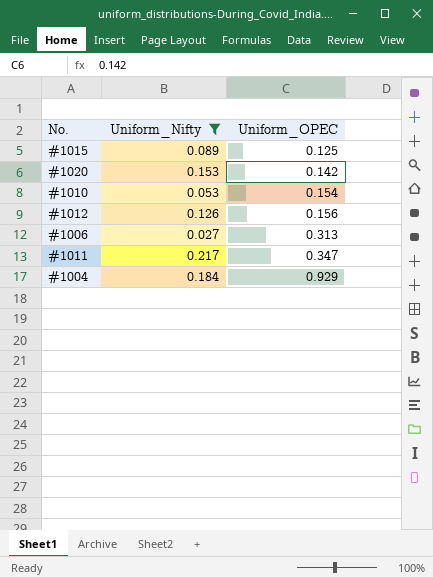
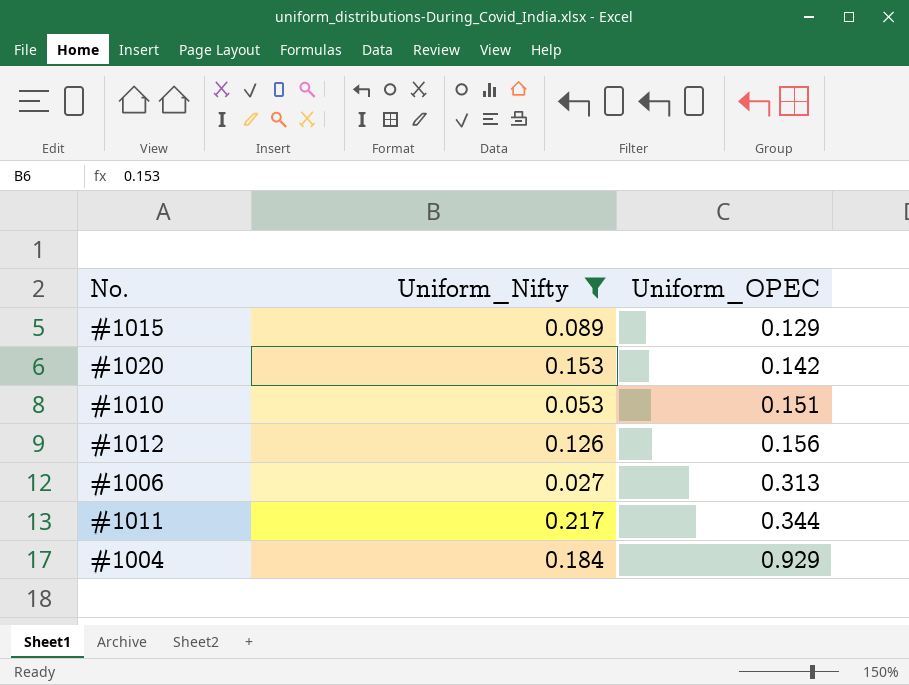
#1015 | Uniform_OPEC: 0.125 -> 0.129
#1010 | Uniform_OPEC: 0.154 -> 0.151
#1011 | Uniform_OPEC: 0.347 -> 0.344

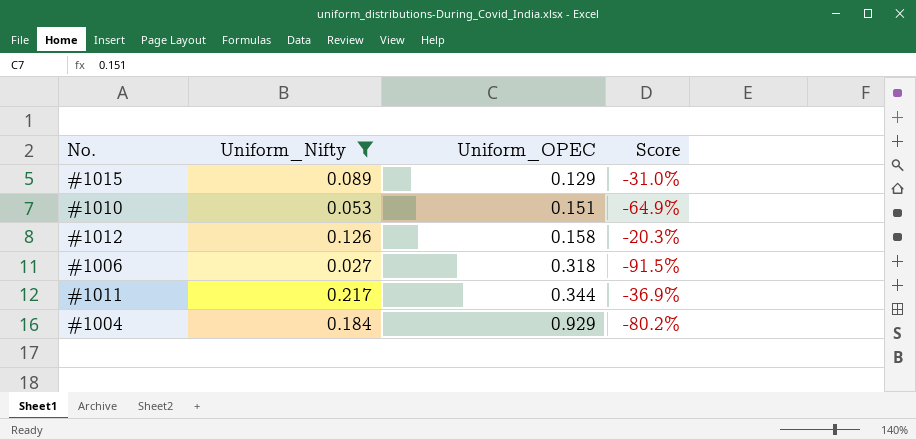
column Score | formula: none -> ([Uniform_Nifty] - [Uniform_OPEC]) / [Uniform_OPEC]
row #1020: 0.153 | 0.142 -> none
#1012 | Uniform_OPEC: 0.156 -> 0.158
#1006 | Uniform_OPEC: 0.313 -> 0.318

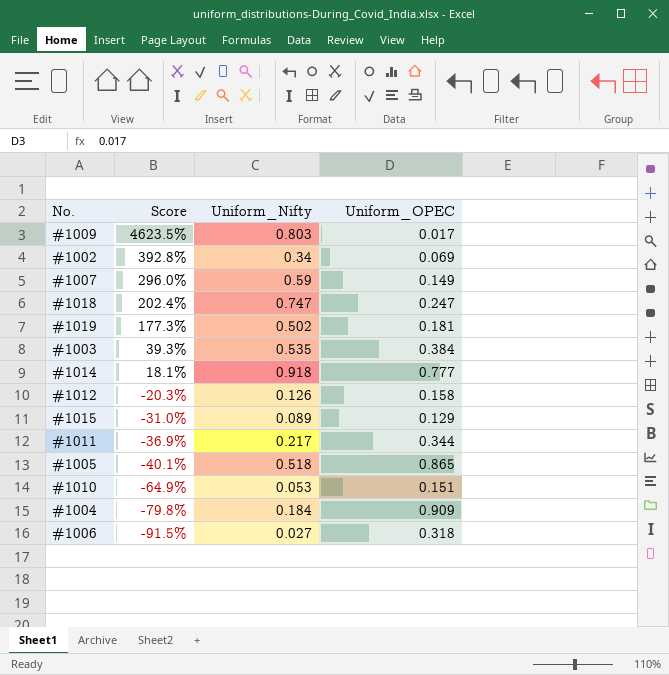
filter: Uniform_Nifty <= 0.217 -> none
row order: Uniform_OPEC ascending -> Score descending
column Score | position: 4 -> 2
#1004 | Score: -80.2% -> -79.8%
#1004 | Uniform_OPEC: 0.929 -> 0.909

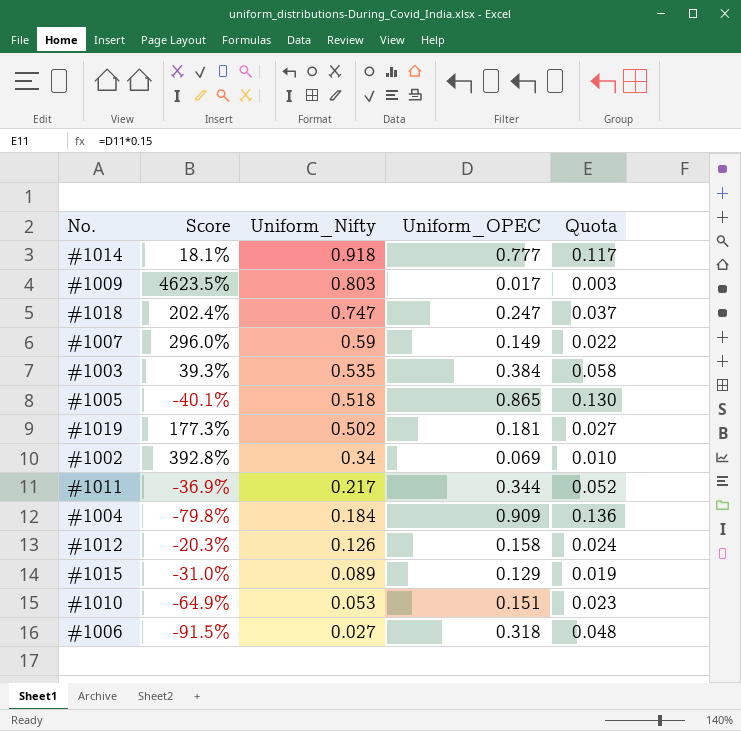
row order: Score descending -> Uniform_Nifty descending
column Quota | formula: none -> [Uniform_OPEC] * 0.15

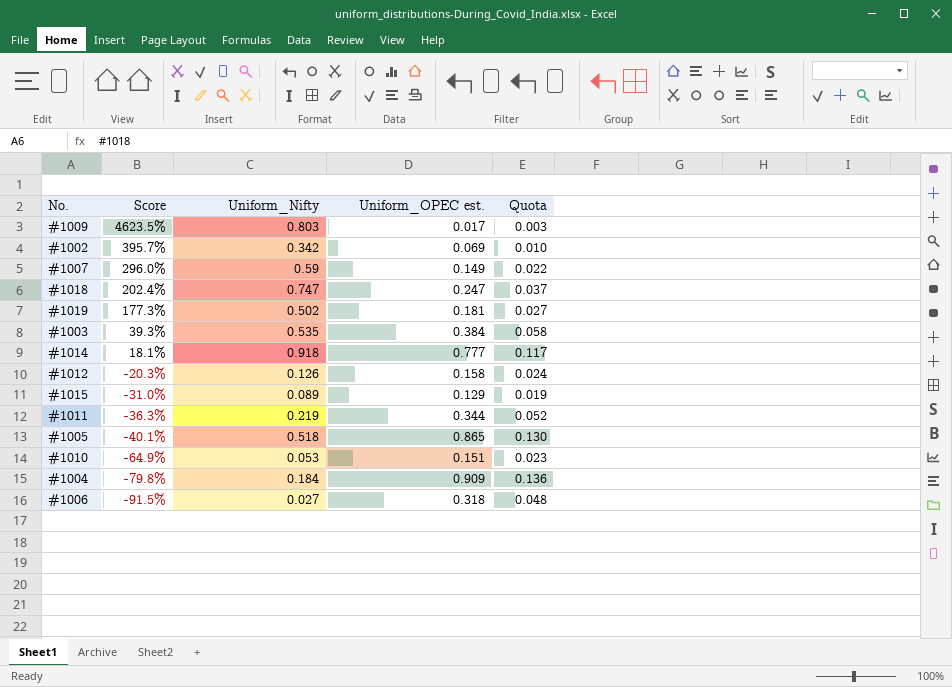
row order: Uniform_Nifty descending -> Score descending
column name: Uniform_OPEC -> Uniform_OPEC est.
#1002 | Score: 392.8% -> 395.7%
#1002 | Uniform_Nifty: 0.34 -> 0.342
#1011 | Score: -36.9% -> -36.3%
#1011 | Uniform_Nifty: 0.217 -> 0.219

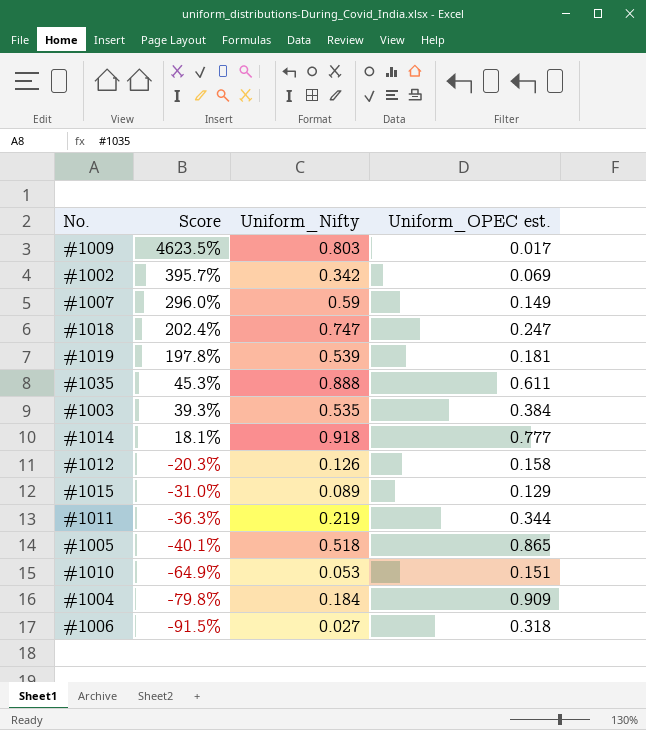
column Quota | formula: [Uniform_OPEC est.] * 0.15 -> none
#1019 | Score: 177.3% -> 197.8%
#1019 | Uniform_Nifty: 0.502 -> 0.539
row #1035: none -> 45.3% | 0.888 | 0.611

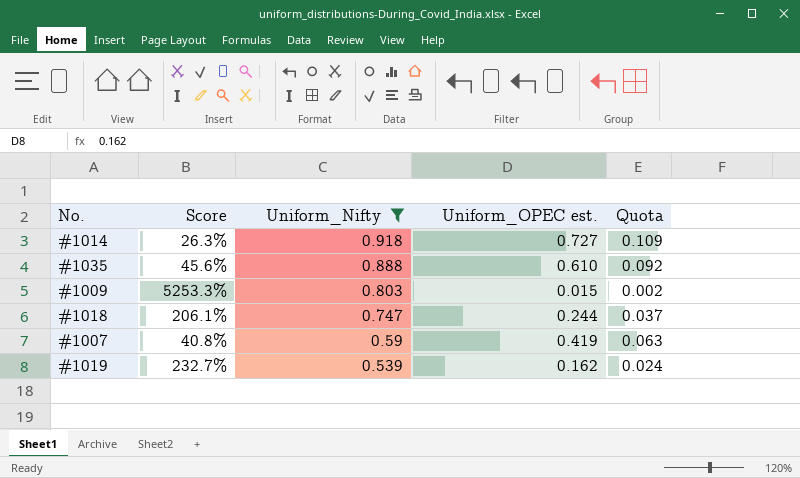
filter: none -> Uniform_Nifty >= 0.539
row order: Score descending -> Uniform_Nifty descending
column Quota | formula: none -> [Uniform_OPEC est.] * 0.15
#1014 | Score: 18.1% -> 26.3%
#1014 | Uniform_OPEC est.: 0.777 -> 0.727
#1035 | Score: 45.3% -> 45.6%
#1035 | Uniform_OPEC est.: 0.611 -> 0.610
#1009 | Score: 4623.5% -> 5253.3%
#1009 | Uniform_OPEC est.: 0.017 -> 0.015
#1018 | Score: 202.4% -> 206.1%
#1018 | Uniform_OPEC est.: 0.247 -> 0.244
#1007 | Score: 296.0% -> 40.8%
#1007 | Uniform_OPEC est.: 0.149 -> 0.419
#1019 | Score: 197.8% -> 232.7%
#1019 | Uniform_OPEC est.: 0.181 -> 0.162

